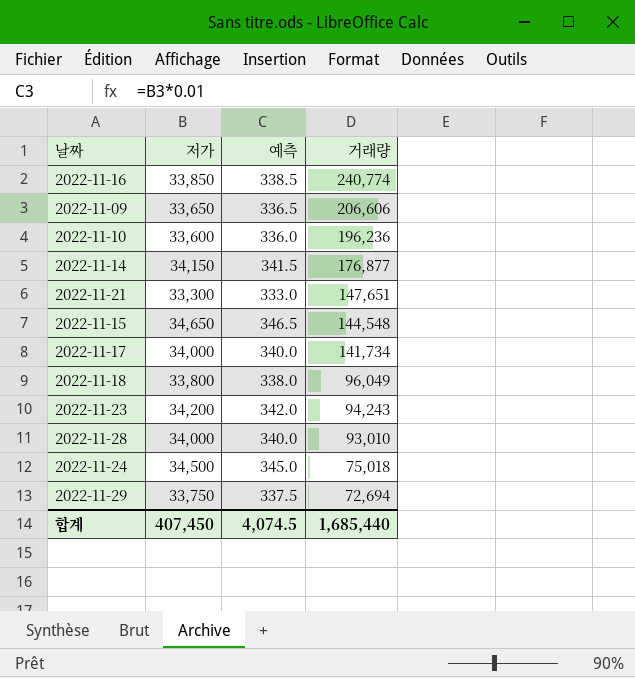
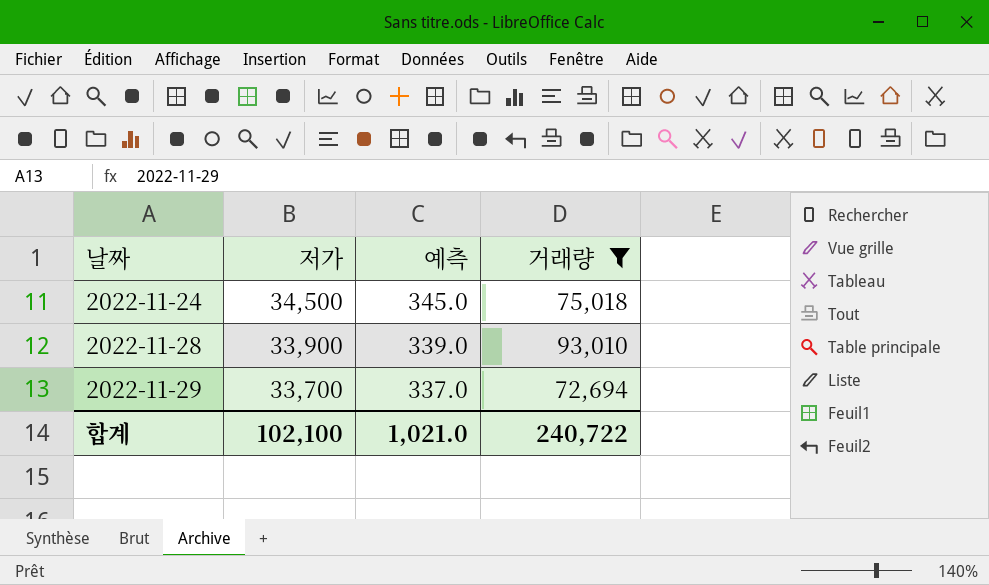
filter: none -> 거래량 <= 93,010
row order: 거래량 descending -> 날짜 ascending
2022-11-28 | 저가: 34,000 -> 33,900
2022-11-28 | 예측: 340.0 -> 339.0
2022-11-29 | 저가: 33,750 -> 33,700
2022-11-29 | 예측: 337.5 -> 337.0
합계 | 저가: 407,450 -> 102,100
합계 | 예측: 4,074.5 -> 1,021.0
합계 | 거래량: 1,685,440 -> 240,722

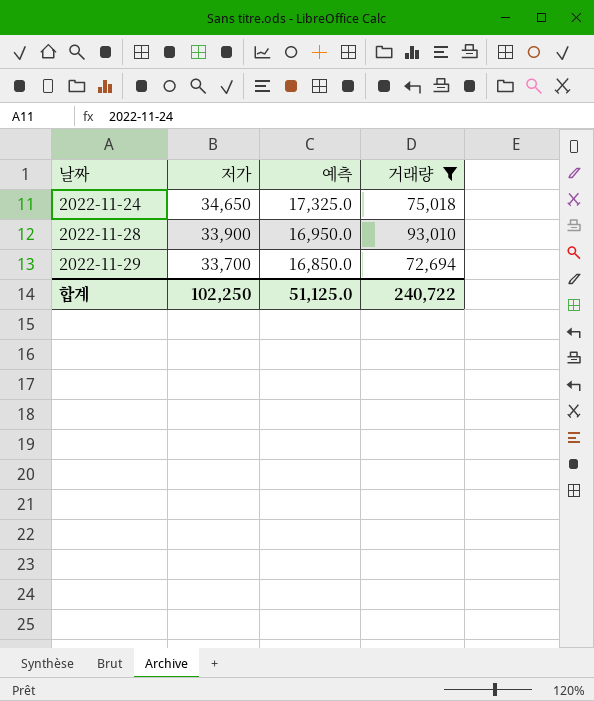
column 예측 | formula: [저가] * 0.01 -> [저가] * 0.5
2022-11-24 | 저가: 34,500 -> 34,650
합계 | 저가: 102,100 -> 102,250
합계 | 예측: 1,021.0 -> 51,125.0

